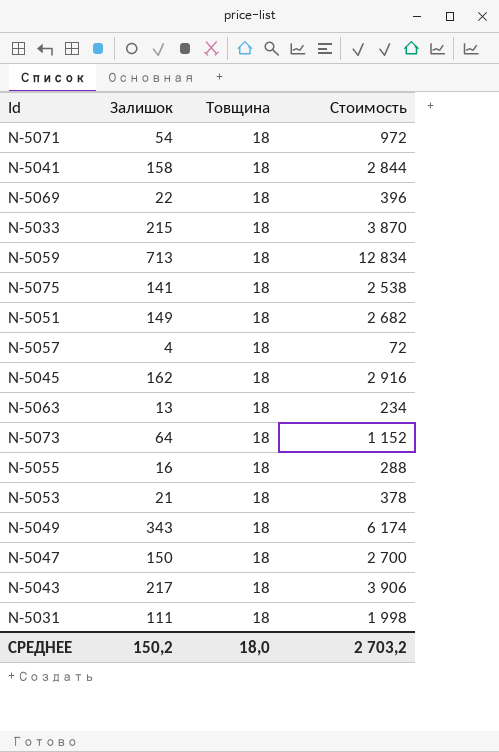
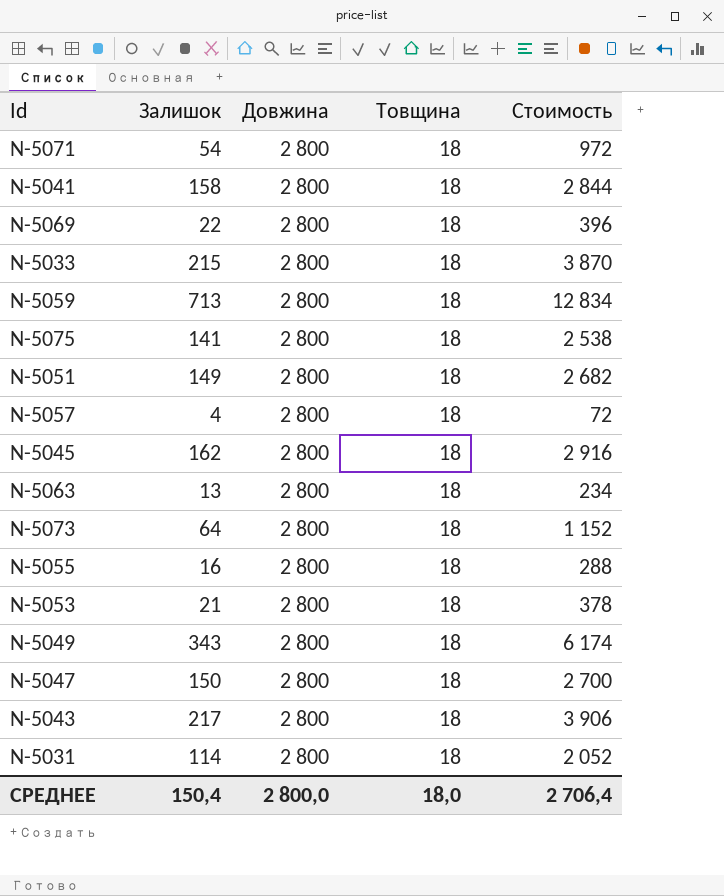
column Довжина | position: none -> 3
N-5031 | Залишок: 111 -> 114
N-5031 | Стоимость: 1 998 -> 2 052
СРЕДНЕЕ | Залишок: 150,2 -> 150,4
СРЕДНЕЕ | Стоимость: 2 703,2 -> 2 706,4

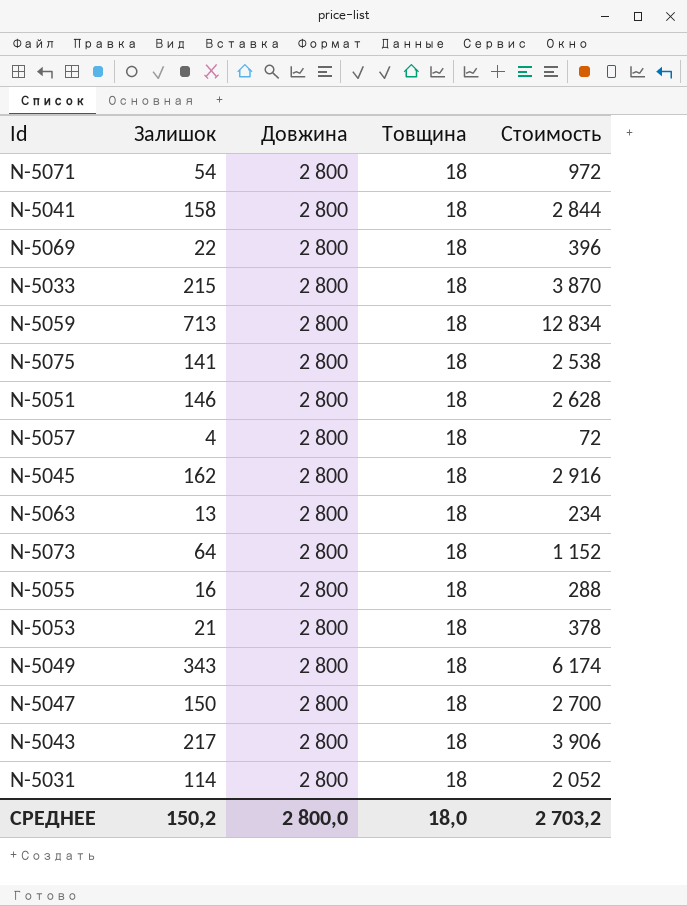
N-5051 | Залишок: 149 -> 146
N-5051 | Стоимость: 2 682 -> 2 628
СРЕДНЕЕ | Залишок: 150,4 -> 150,2
СРЕДНЕЕ | Стоимость: 2 706,4 -> 2 703,2

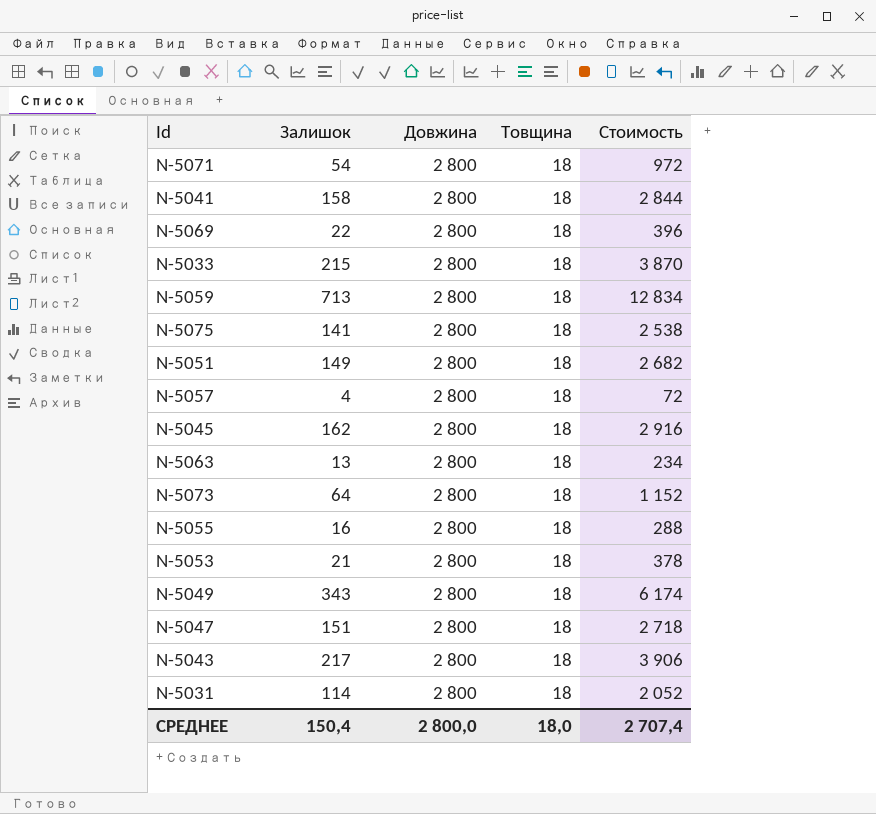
N-5051 | Залишок: 146 -> 149
N-5051 | Стоимость: 2 628 -> 2 682
N-5047 | Залишок: 150 -> 151
N-5047 | Стоимость: 2 700 -> 2 718
СРЕДНЕЕ | Залишок: 150,2 -> 150,4
СРЕДНЕЕ | Стоимость: 2 703,2 -> 2 707,4

